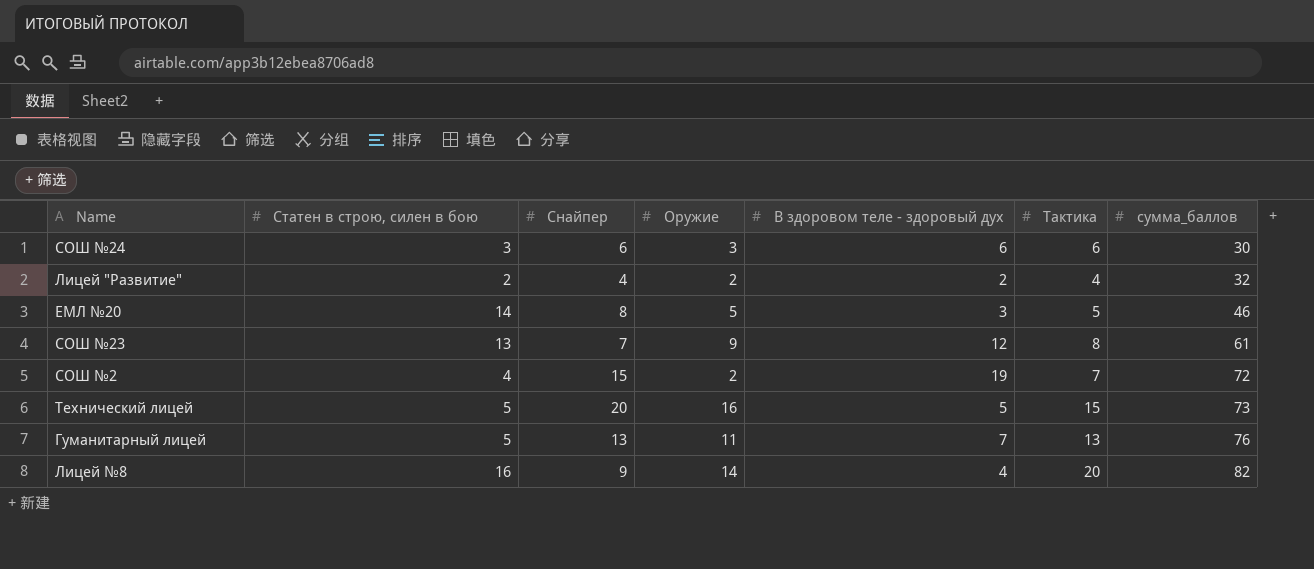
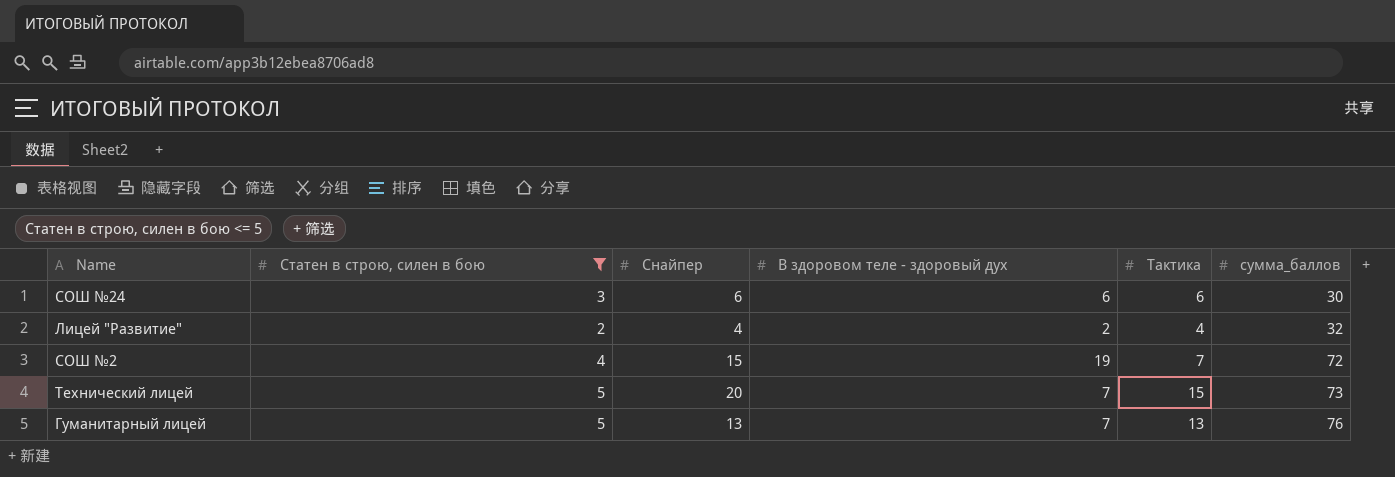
filter: none -> Статен в строю, силен в бою <= 5
column Оружие | position: 4 -> none
Технический лицей | В здоровом теле - здоровый дух: 5 -> 7

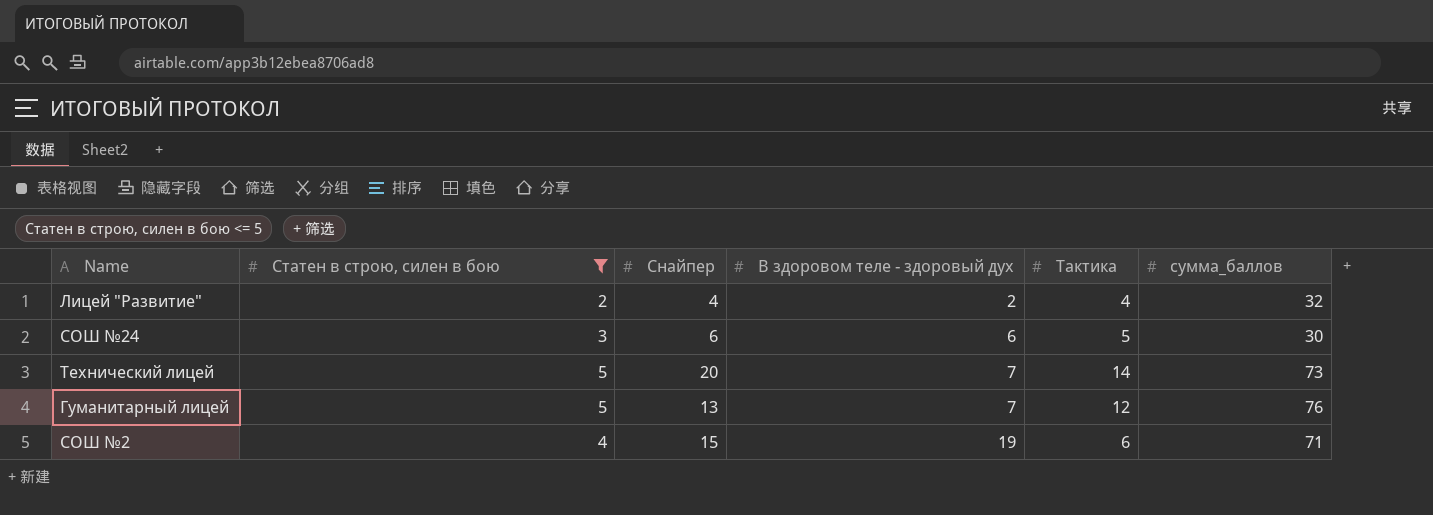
row order: сумма_баллов ascending -> В здоровом теле - здоровый дух ascending
СОШ №24 | Тактика: 6 -> 5
Технический лицей | Тактика: 15 -> 14
Гуманитарный лицей | Тактика: 13 -> 12
СОШ №2 | Тактика: 7 -> 6
СОШ №2 | сумма_баллов: 72 -> 71

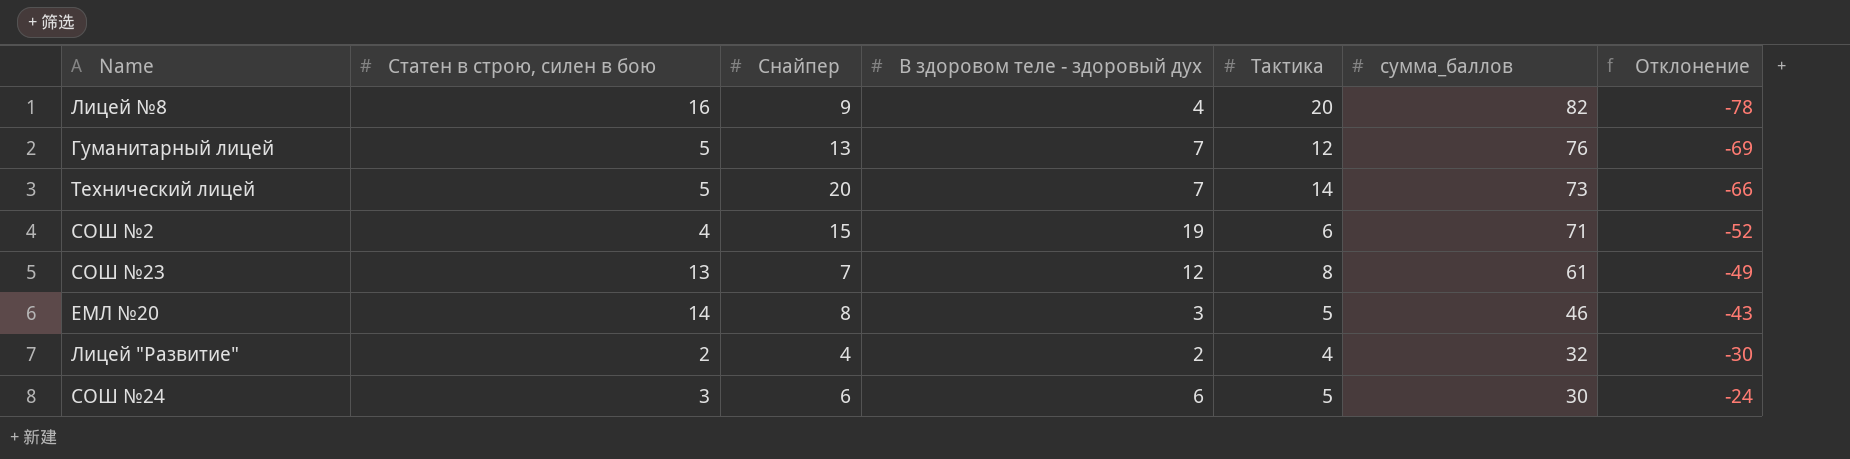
filter: Статен в строю, силен в бою <= 5 -> none
row order: В здоровом теле - здоровый дух ascending -> сумма_баллов descending
column Отклонение | formula: none -> [В здоровом теле - здоровый дух] - [сумма_баллов]

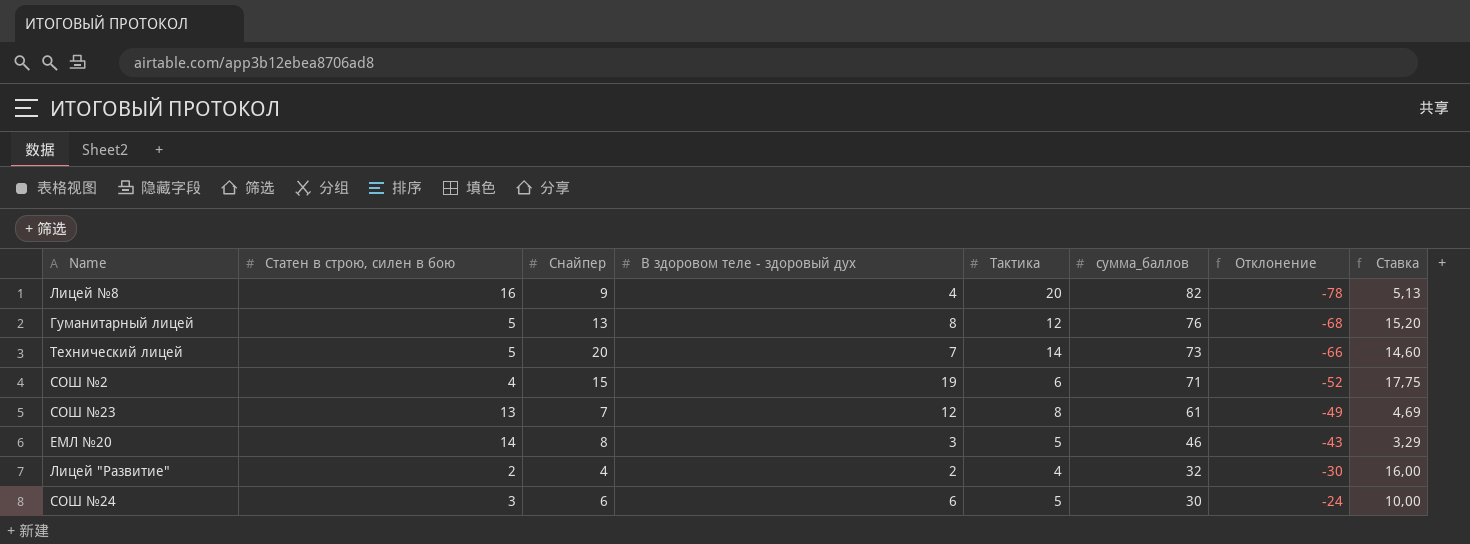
column Ставка | formula: none -> [сумма_баллов] / [Статен в строю, силен в бою]
Гуманитарный лицей | В здоровом теле - здоровый дух: 7 -> 8
Гуманитарный лицей | Отклонение: -69 -> -68

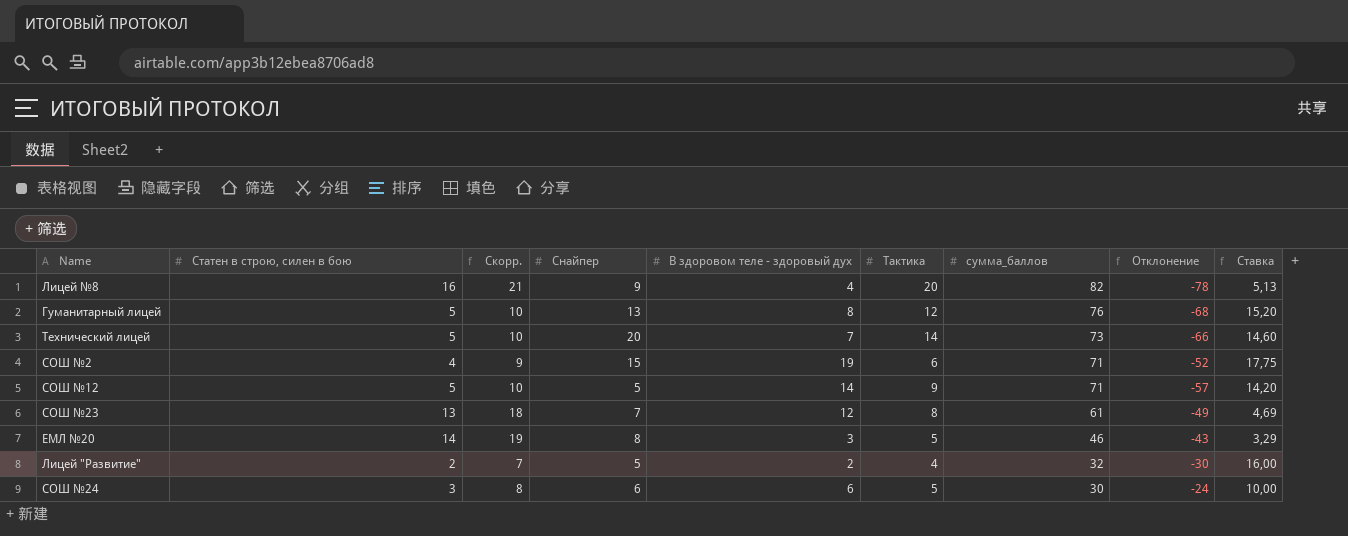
column Скорр. | formula: none -> [Статен в строю, силен в бою] + 5
row СОШ №12: none -> 5 | 10 | 5 | 14 | 9 | 71 | -57 | 14,20
Лицей "Развитие" | Снайпер: 4 -> 5

